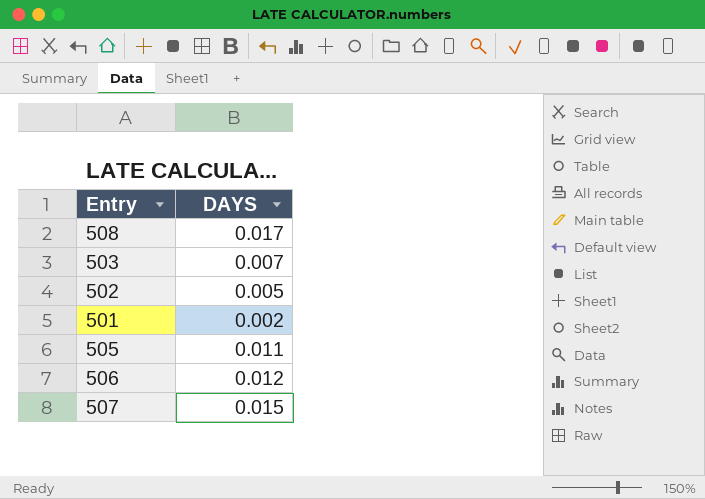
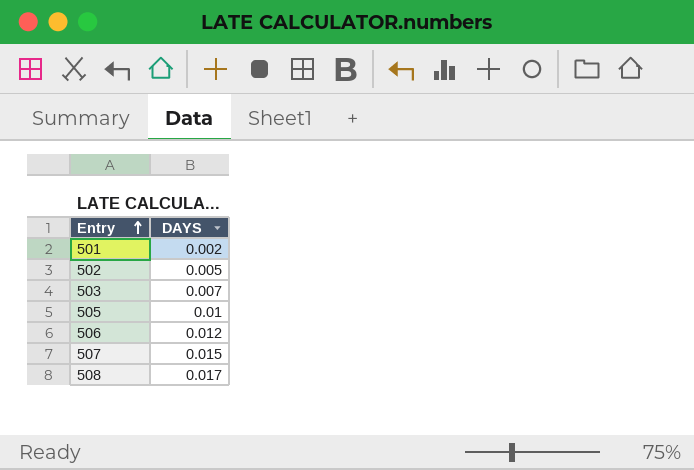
row order: none -> Entry ascending
505 | DAYS: 0.011 -> 0.01

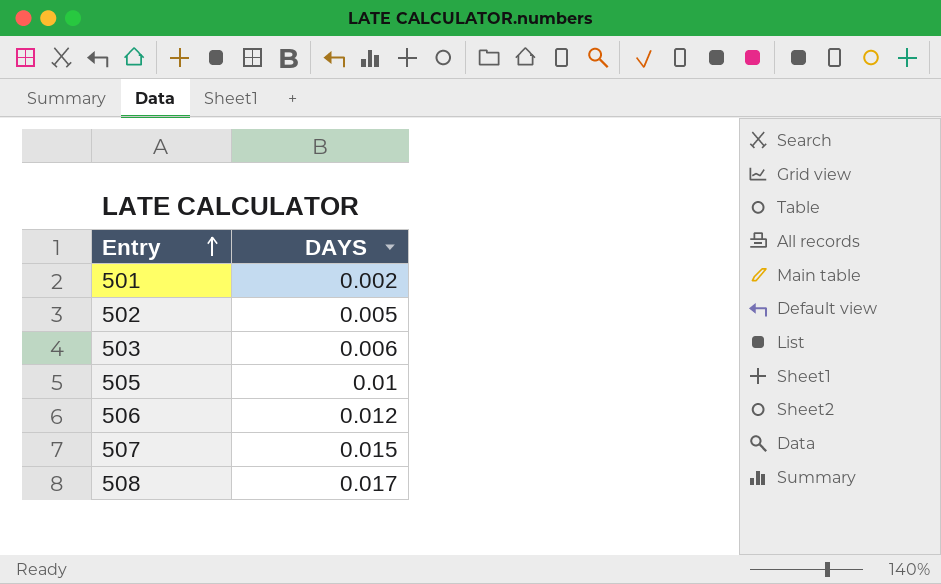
503 | DAYS: 0.007 -> 0.006

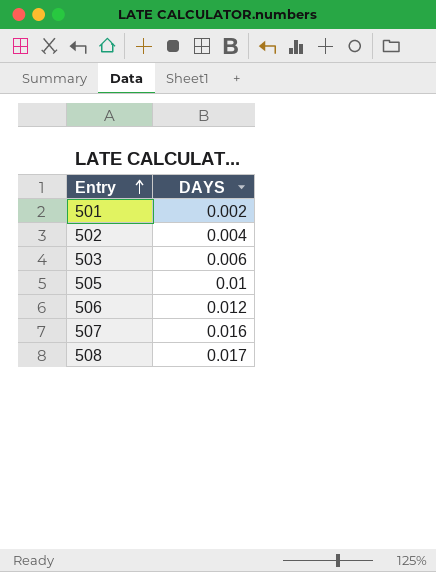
502 | DAYS: 0.005 -> 0.004
507 | DAYS: 0.015 -> 0.016

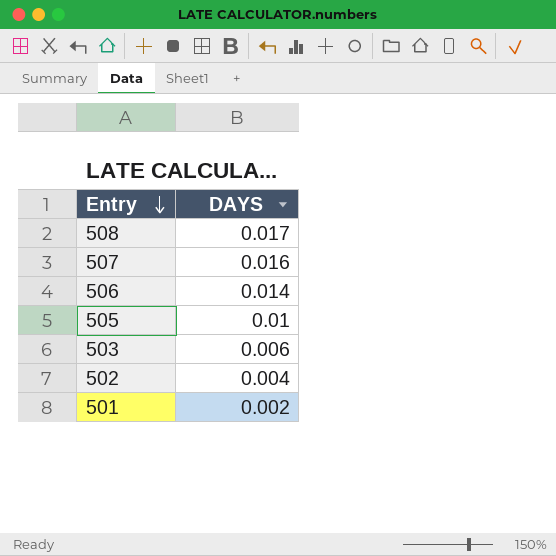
row order: Entry ascending -> Entry descending
506 | DAYS: 0.012 -> 0.014

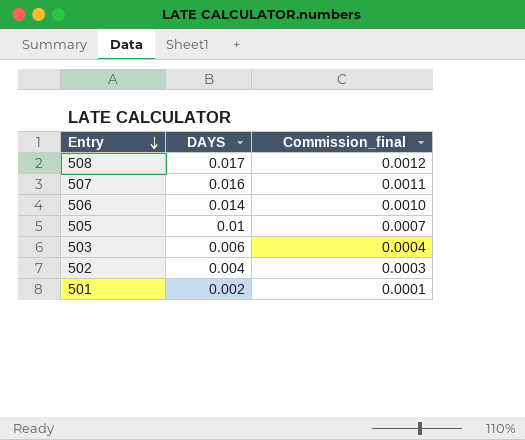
column Commission_final | formula: none -> [DAYS] * 0.07

